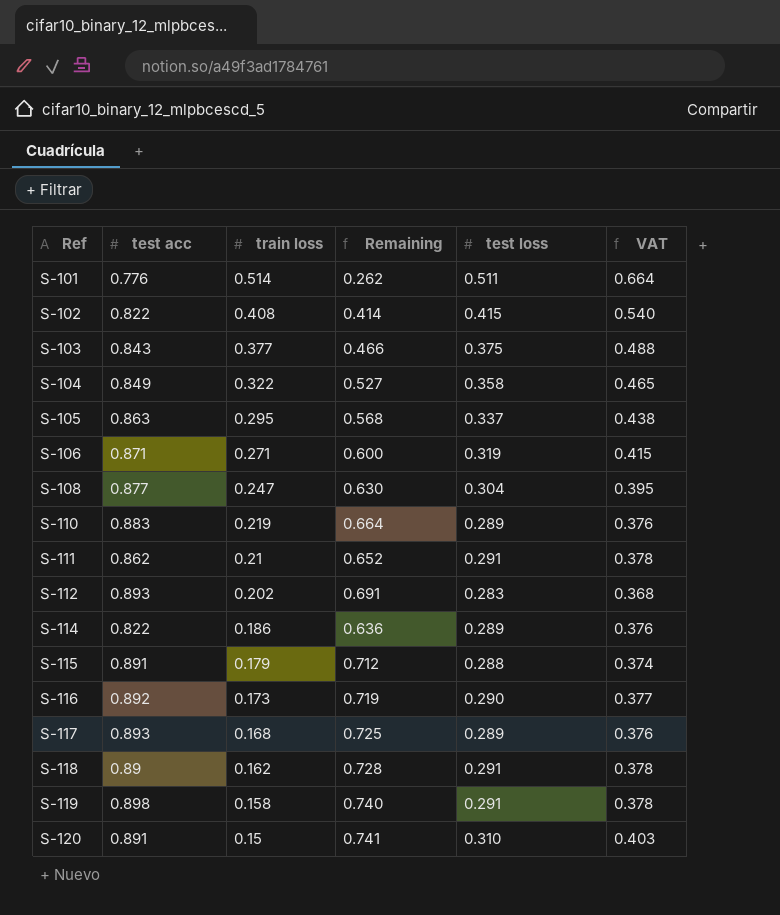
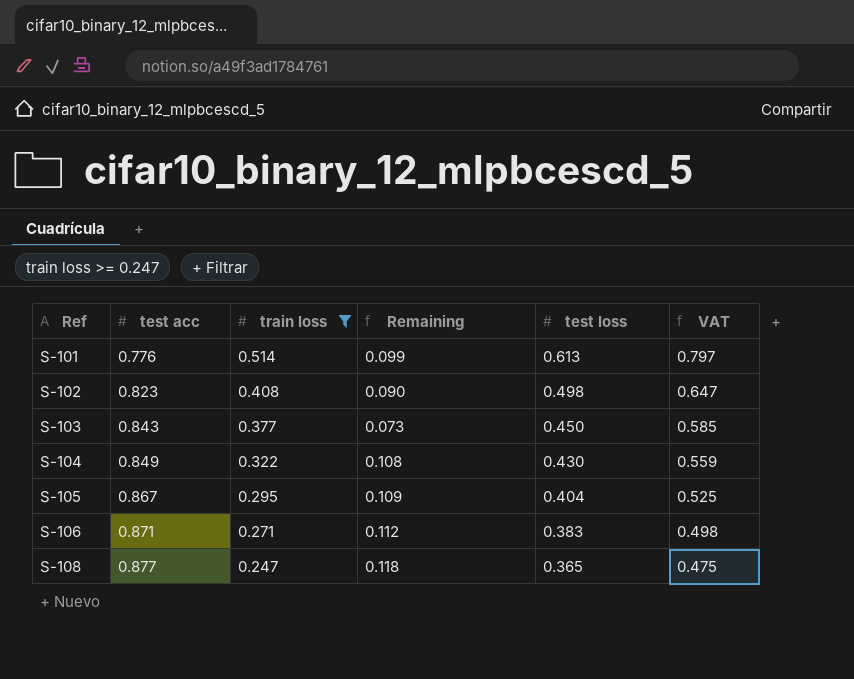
filter: none -> train loss >= 0.247
column Remaining | formula: [test acc] - [train loss] -> [test loss] - [train loss]
S-101 | test loss: 0.511 -> 0.613
S-101 | VAT: 0.664 -> 0.797
S-102 | test acc: 0.822 -> 0.823
S-102 | test loss: 0.415 -> 0.498
S-102 | VAT: 0.540 -> 0.647
S-103 | test loss: 0.375 -> 0.450
S-103 | VAT: 0.488 -> 0.585
S-104 | test loss: 0.358 -> 0.430
S-104 | VAT: 0.465 -> 0.559
S-105 | test acc: 0.863 -> 0.867
S-105 | test loss: 0.337 -> 0.404
S-105 | VAT: 0.438 -> 0.525
S-106 | test loss: 0.319 -> 0.383
S-106 | VAT: 0.415 -> 0.498
S-108 | test loss: 0.304 -> 0.365
S-108 | VAT: 0.395 -> 0.475

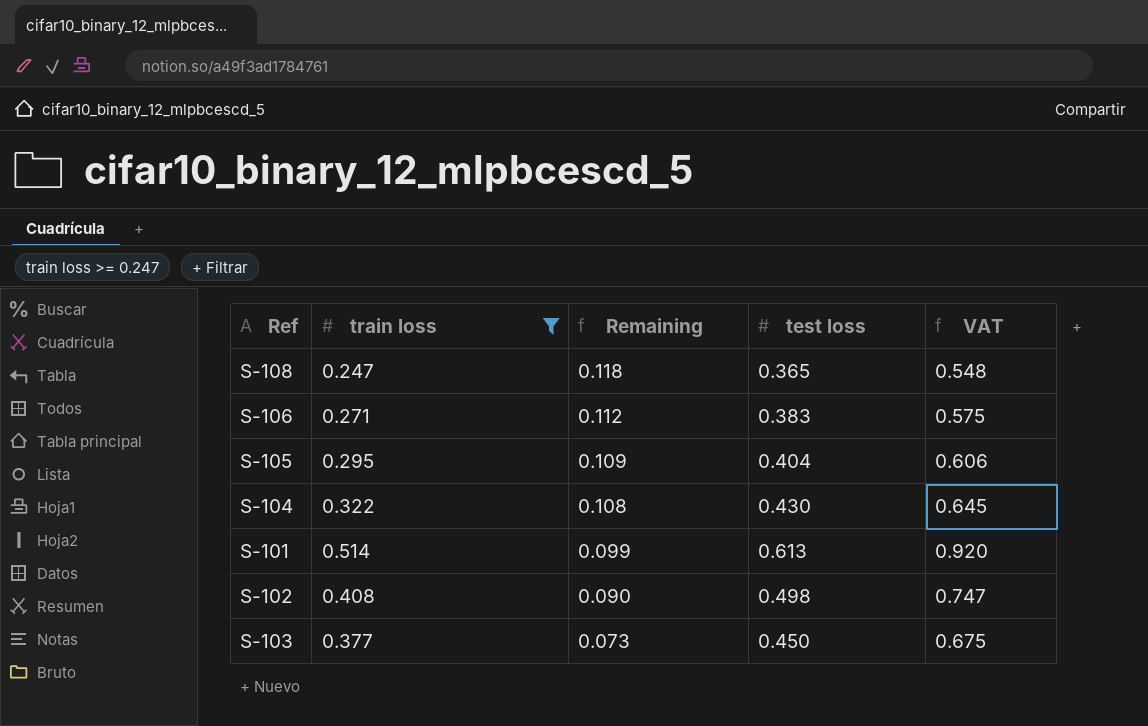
row order: Ref ascending -> Remaining descending
column test acc | position: 2 -> none
column VAT | formula: [test loss] * 1.3 -> [test loss] * 1.5

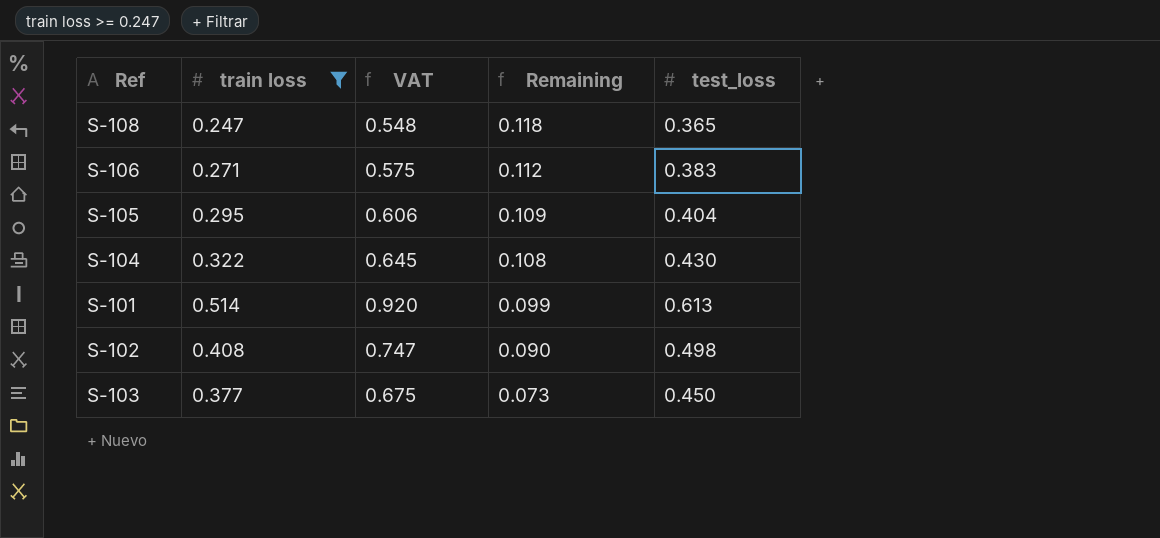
column VAT | position: 5 -> 3
column name: test loss -> test_loss

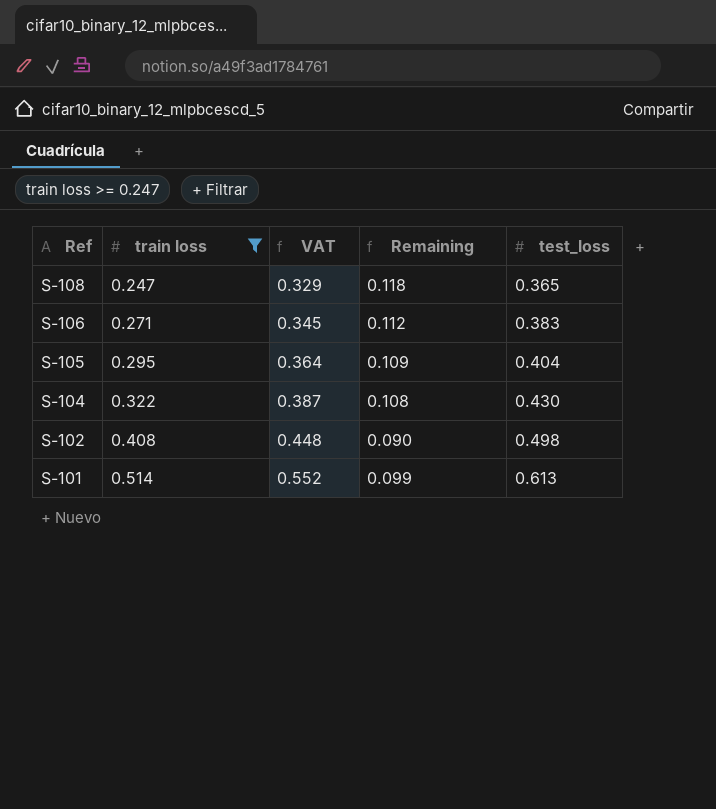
row order: Remaining descending -> Ref descending
column VAT | formula: [test_loss] * 1.5 -> [test_loss] * 0.9
row S-103: 0.377 | 0.675 | 0.073 | 0.450 -> none

